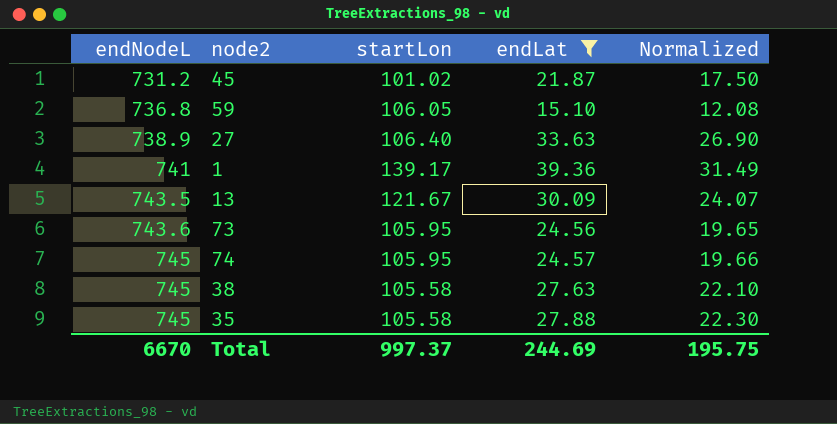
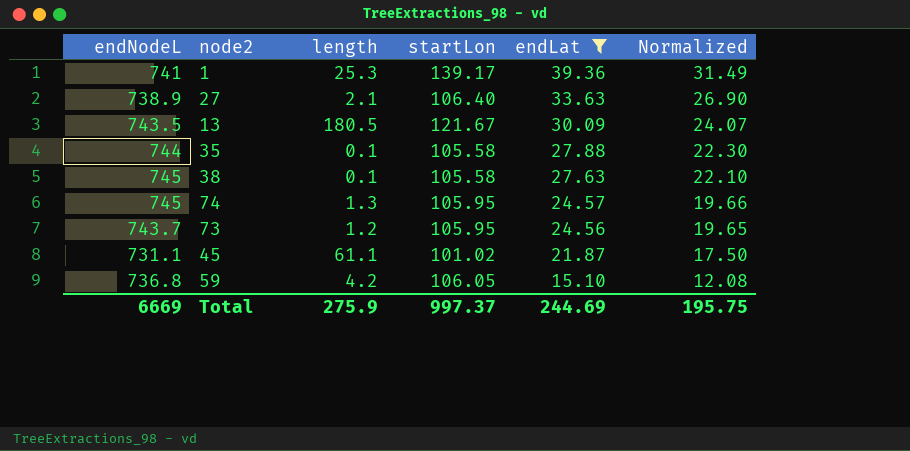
row order: endNodeL ascending -> endLat descending
column length | position: none -> 3
35 | endNodeL: 745 -> 744
73 | endNodeL: 743.6 -> 743.7
45 | endNodeL: 731.2 -> 731.1
Total | endNodeL: 6670 -> 6669

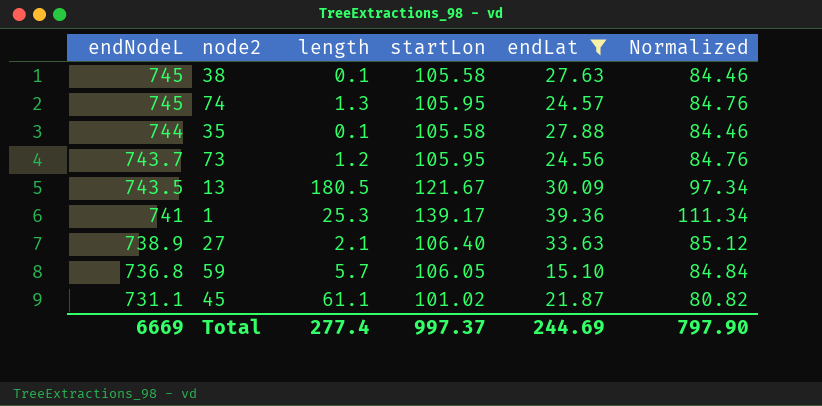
row order: endLat descending -> endNodeL descending
column Normalized | formula: [endLat] * 0.8 -> [startLon] * 0.8
59 | length: 4.2 -> 5.7
Total | length: 275.9 -> 277.4
Total | Normalized: 195.75 -> 797.90

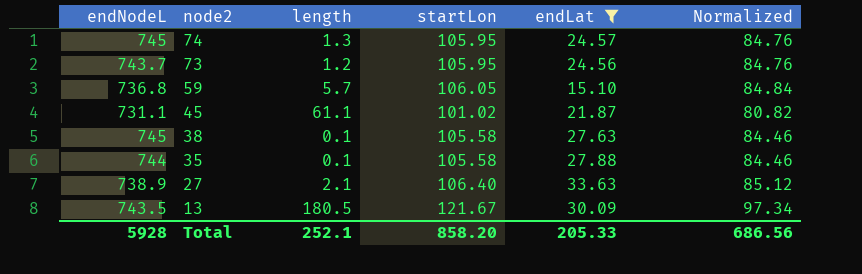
row order: endNodeL descending -> node2 descending
row 1: 741 | 25.3 | 139.17 | 39.36 | 111.34 -> none
Total | endNodeL: 6669 -> 5928
Total | length: 277.4 -> 252.1
Total | startLon: 997.37 -> 858.20
Total | endLat: 244.69 -> 205.33
Total | Normalized: 797.90 -> 686.56

